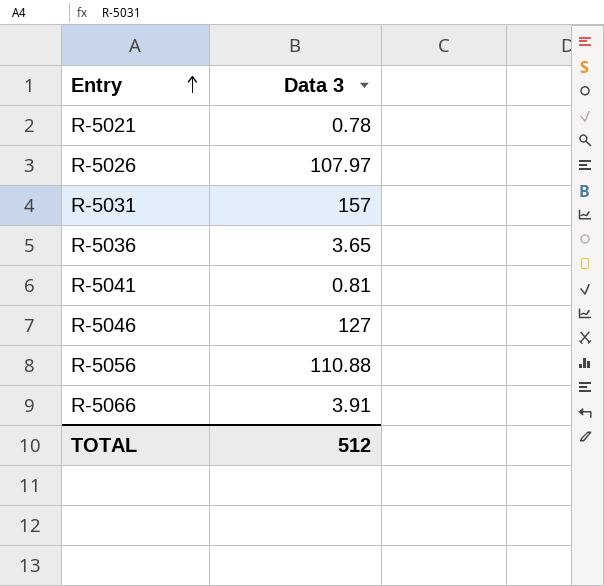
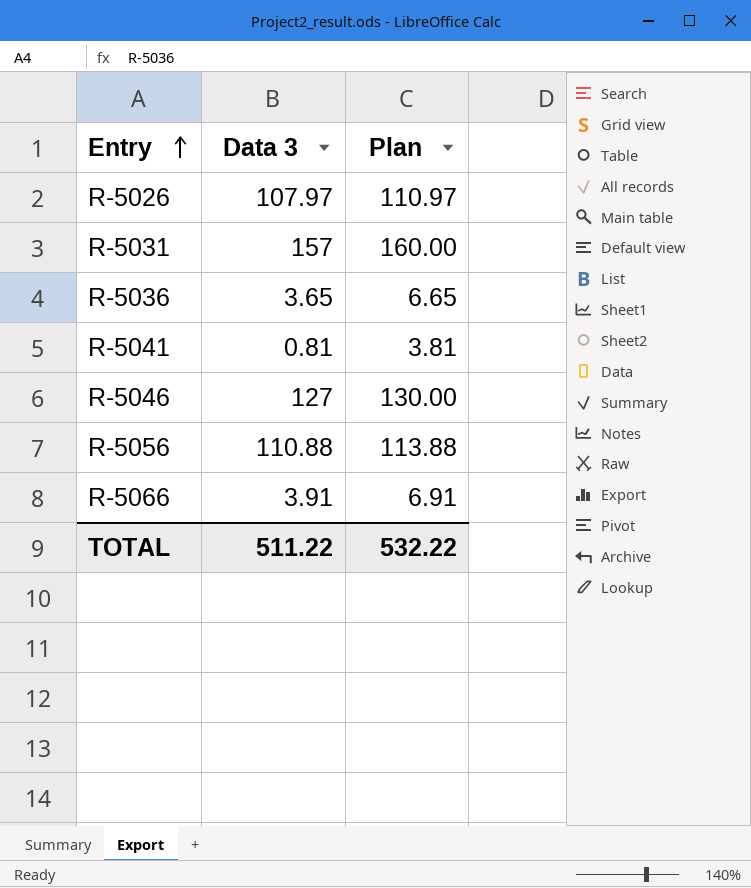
column Plan | formula: none -> [Data 3] + 3
row R-5021: 0.78 -> none
TOTAL | Data 3: 512 -> 511.22

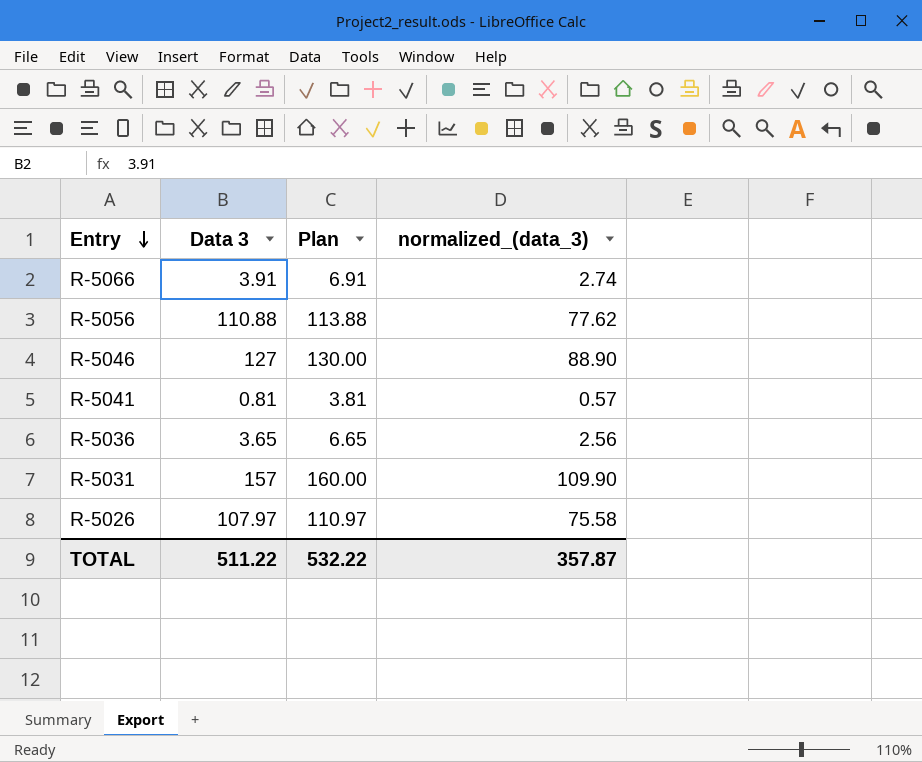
row order: Entry ascending -> Entry descending
column normalized_(data_3) | formula: none -> [Data 3] * 0.7

